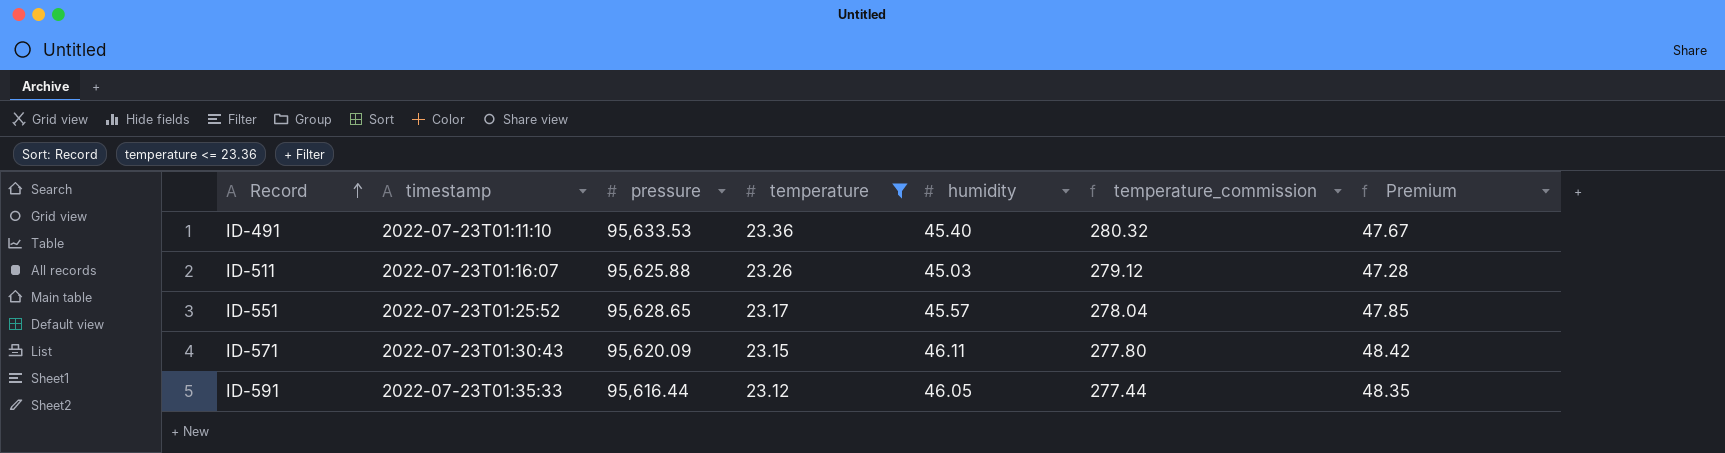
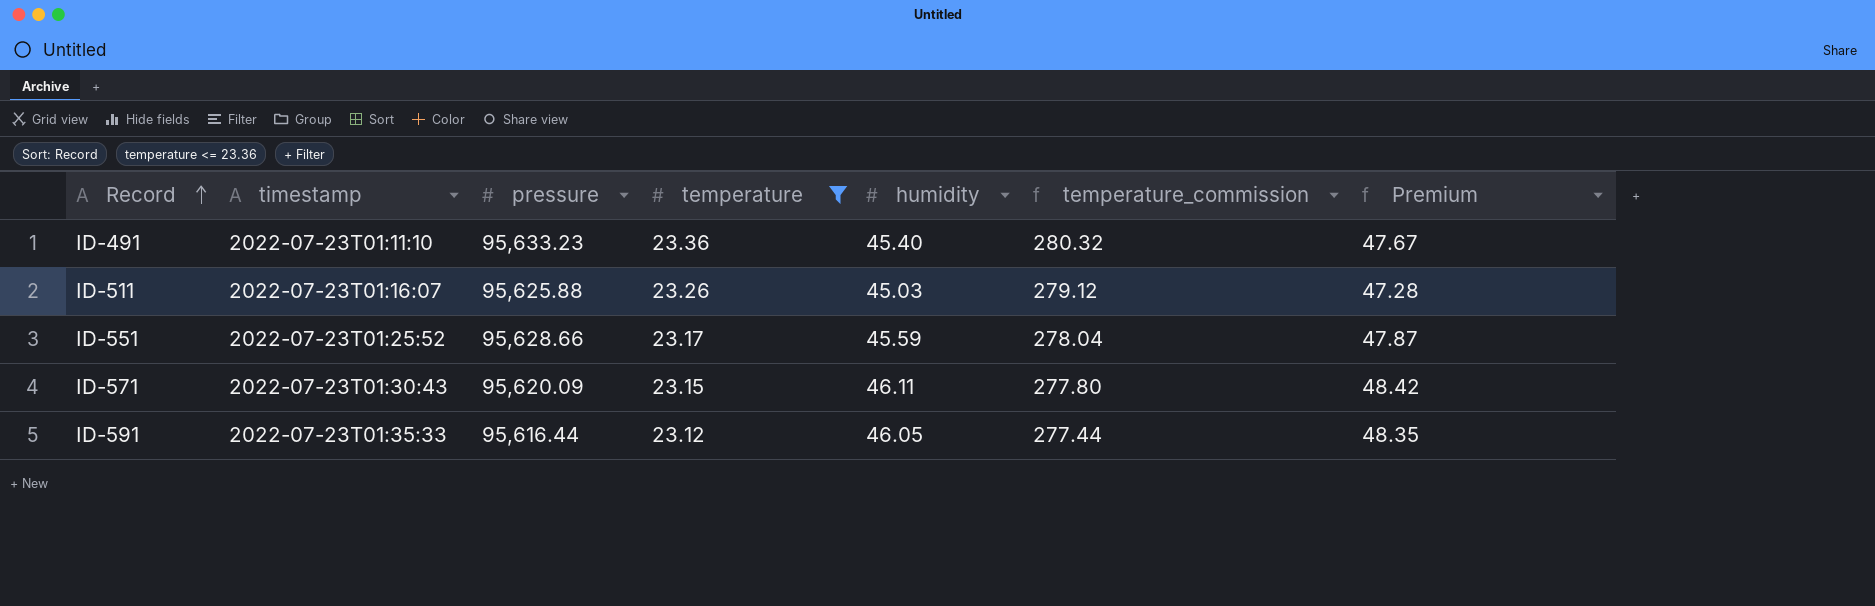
ID-491 | pressure: 95,633.53 -> 95,633.23
ID-551 | pressure: 95,628.65 -> 95,628.66
ID-551 | humidity: 45.57 -> 45.59
ID-551 | Premium: 47.85 -> 47.87

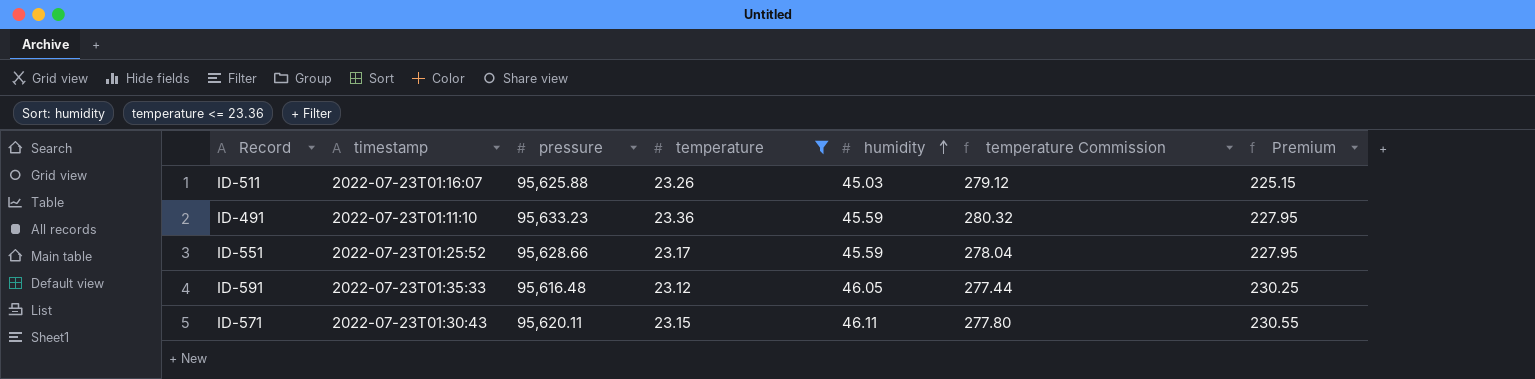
row order: Record ascending -> humidity ascending
column name: temperature_commission -> temperature Commission
column Premium | formula: [humidity] * 1.05 -> [humidity] * 5
ID-491 | humidity: 45.40 -> 45.59
ID-591 | pressure: 95,616.44 -> 95,616.48
ID-571 | pressure: 95,620.09 -> 95,620.11

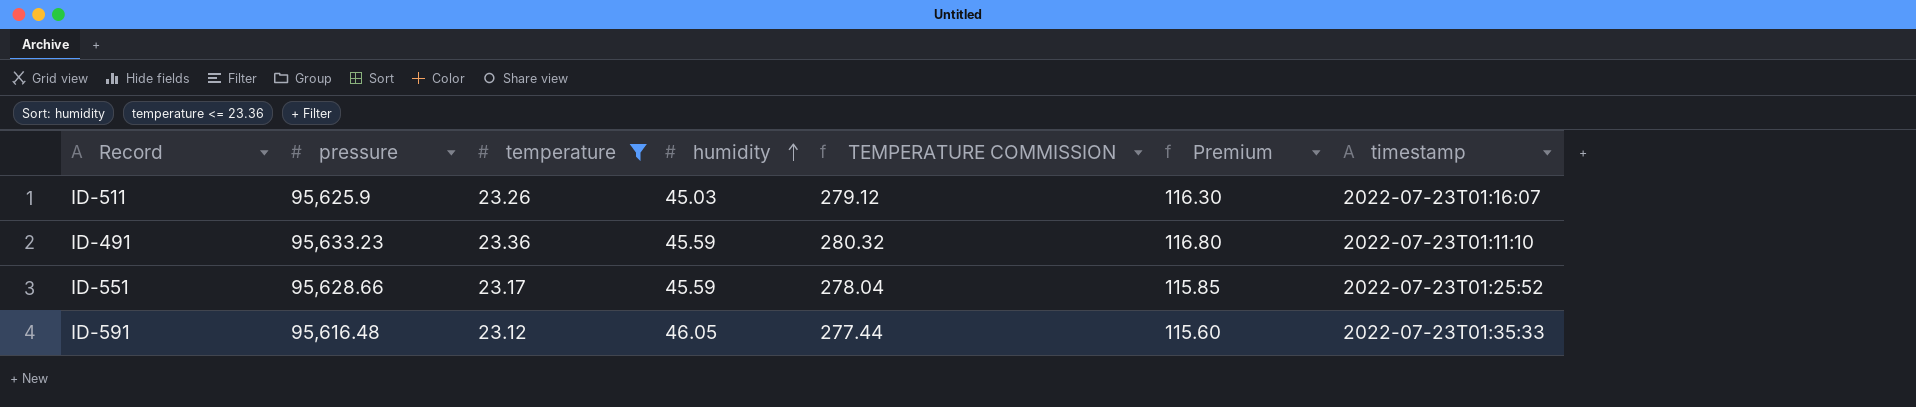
column name: temperature Commission -> TEMPERATURE COMMISSION
column Premium | formula: [humidity] * 5 -> [temperature] * 5
column timestamp | position: 2 -> 7
row ID-571: 2022-07-23T01:30:43 | 95,620.11 | 23.15 | 46.11 | 277.80 | 230.55 -> none
ID-511 | pressure: 95,625.88 -> 95,625.9

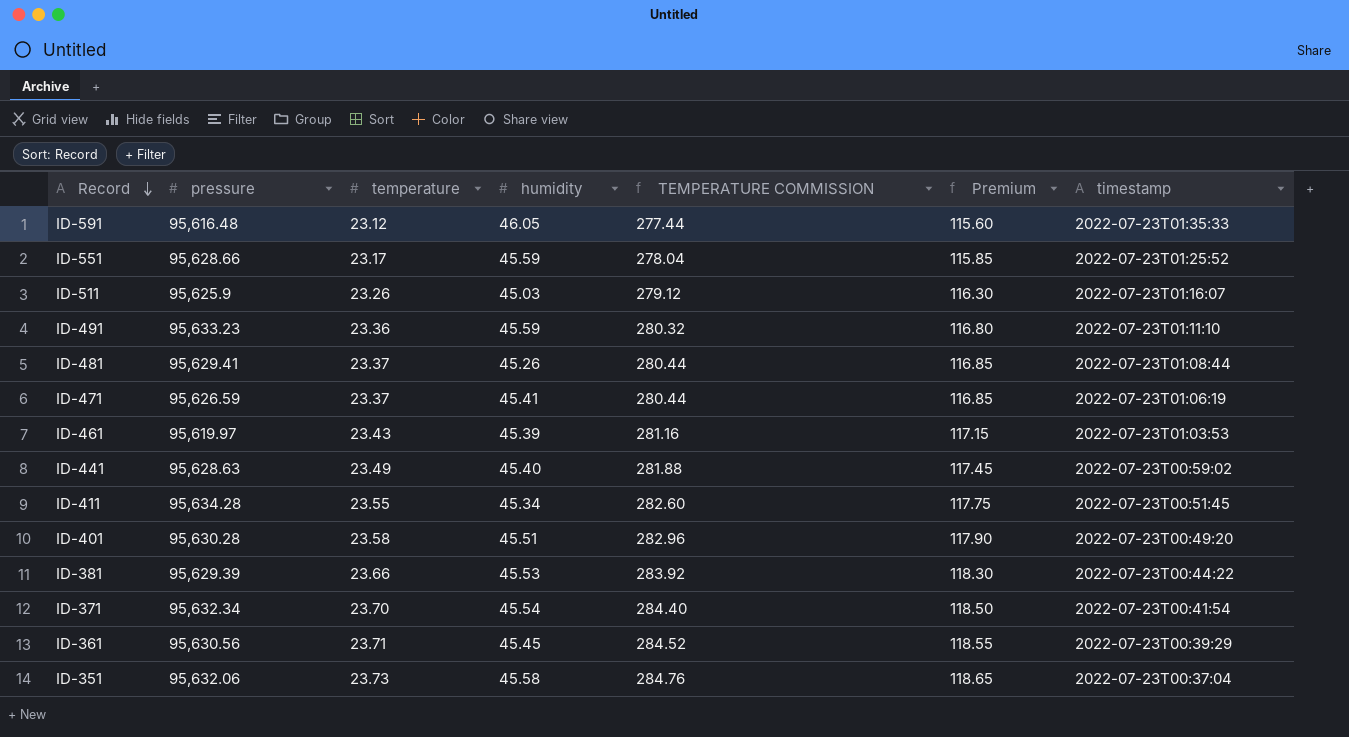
filter: temperature <= 23.36 -> none
row order: humidity ascending -> Record descending

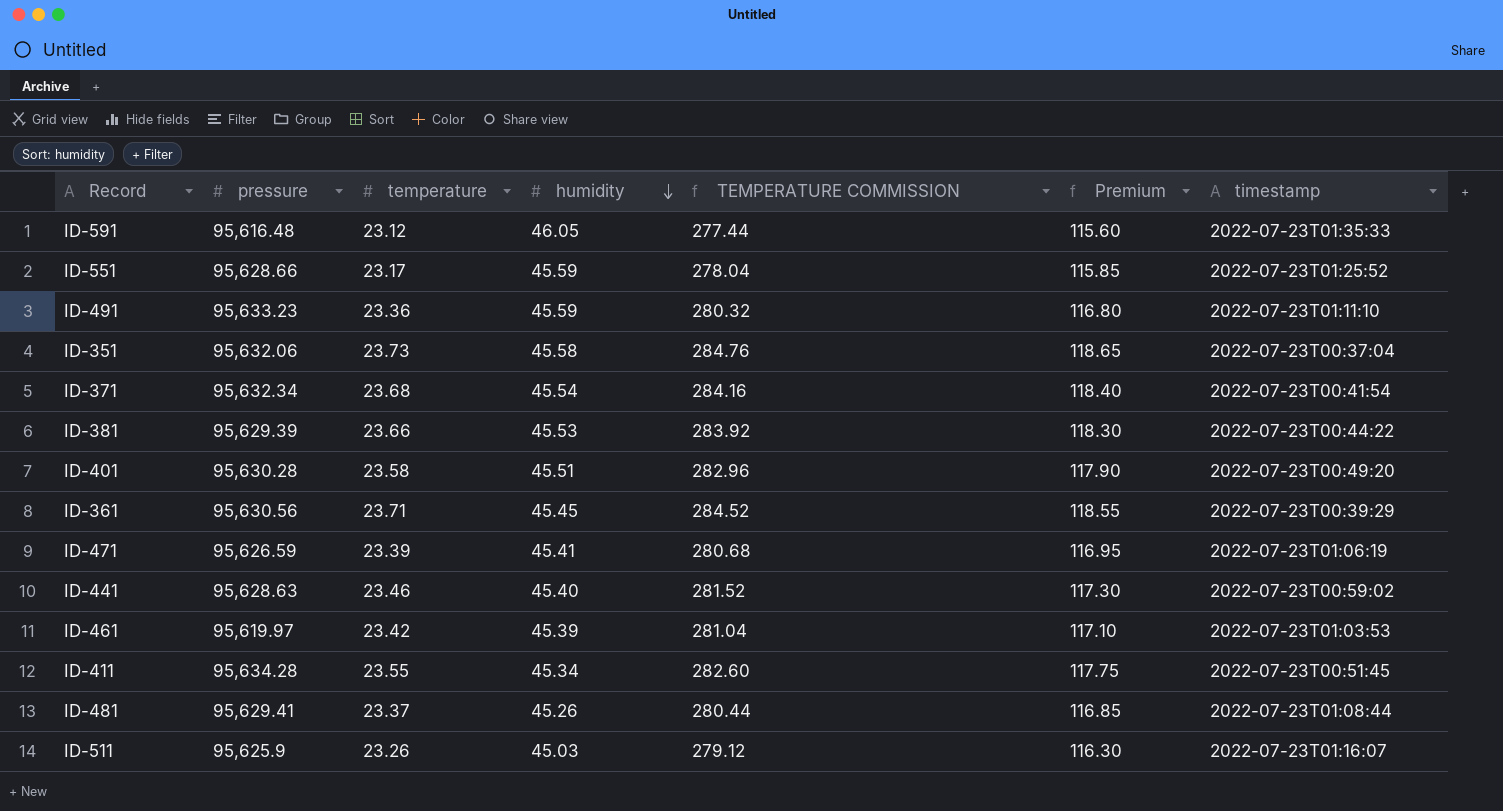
row order: Record descending -> humidity descending
ID-371 | temperature: 23.70 -> 23.68
ID-371 | TEMPERATURE COMMISSION: 284.40 -> 284.16
ID-371 | Premium: 118.50 -> 118.40
ID-471 | temperature: 23.37 -> 23.39
ID-471 | TEMPERATURE COMMISSION: 280.44 -> 280.68
ID-471 | Premium: 116.85 -> 116.95
ID-441 | temperature: 23.49 -> 23.46
ID-441 | TEMPERATURE COMMISSION: 281.88 -> 281.52
ID-441 | Premium: 117.45 -> 117.30
ID-461 | temperature: 23.43 -> 23.42
ID-461 | TEMPERATURE COMMISSION: 281.16 -> 281.04
ID-461 | Premium: 117.15 -> 117.10

